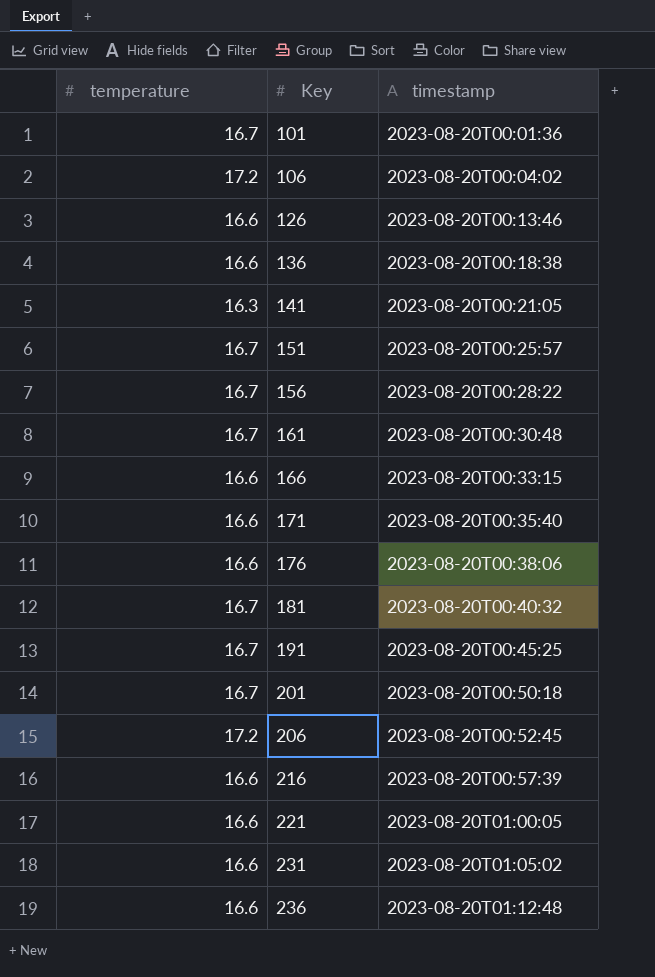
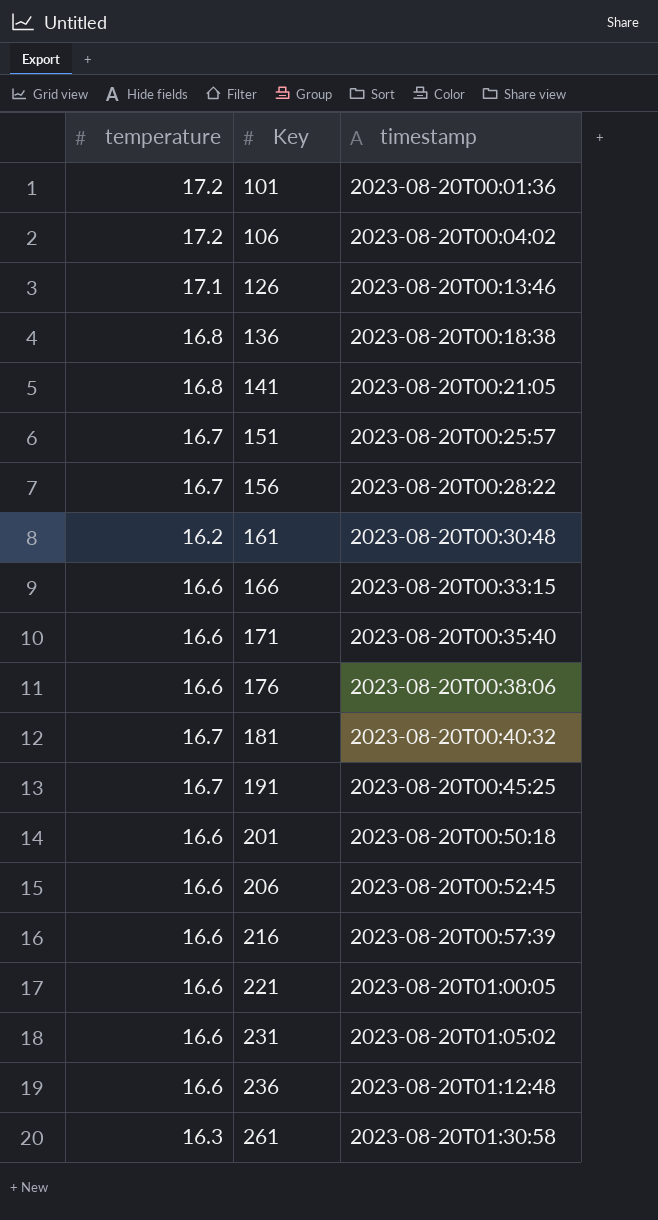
101 | temperature: 16.7 -> 17.2
126 | temperature: 16.6 -> 17.1
136 | temperature: 16.6 -> 16.8
141 | temperature: 16.3 -> 16.8
161 | temperature: 16.7 -> 16.2
201 | temperature: 16.7 -> 16.6
206 | temperature: 17.2 -> 16.6
row 261: none -> 16.3 | 2023-08-20T01:30:58

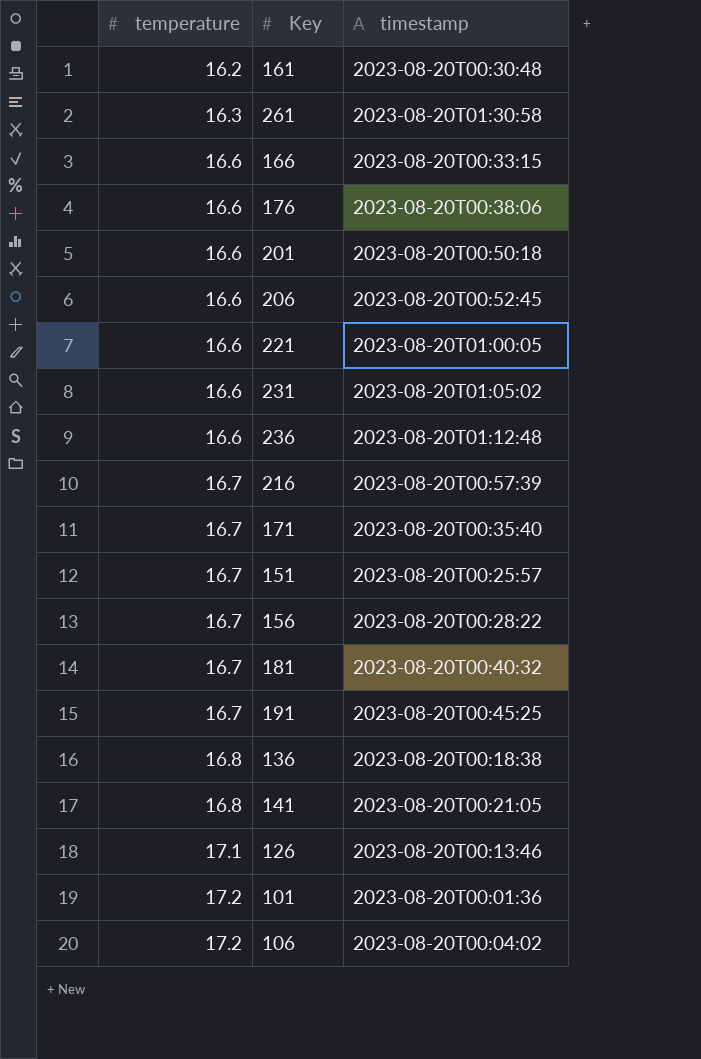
row order: Key ascending -> temperature ascending
216 | temperature: 16.6 -> 16.7
171 | temperature: 16.6 -> 16.7

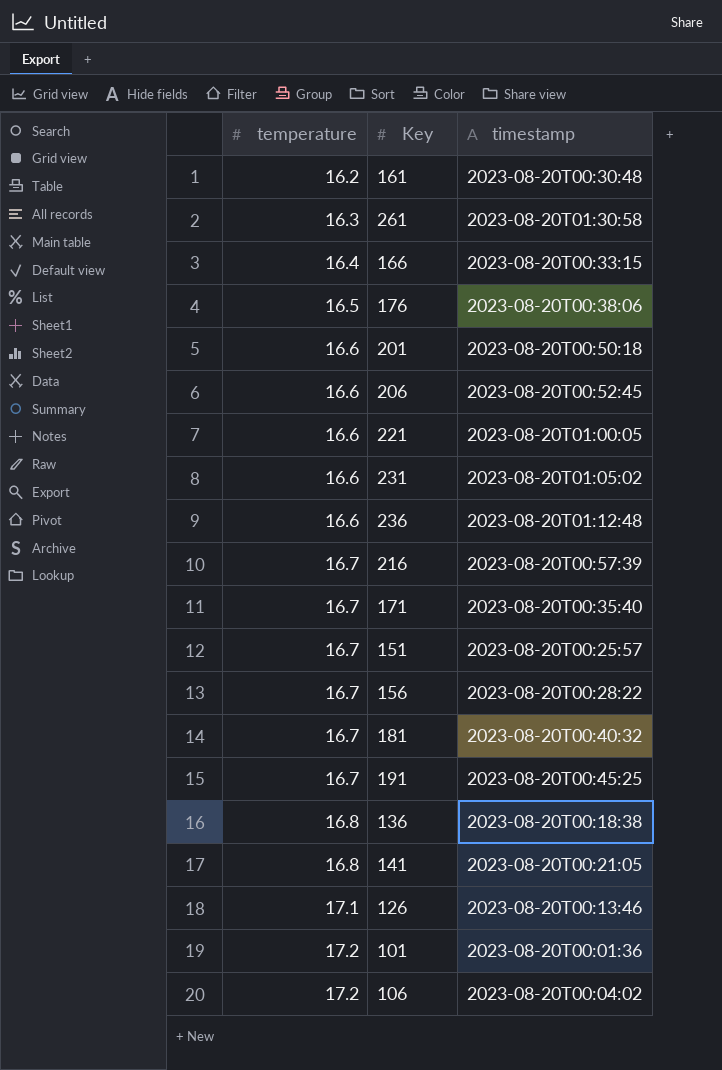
166 | temperature: 16.6 -> 16.4
176 | temperature: 16.6 -> 16.5

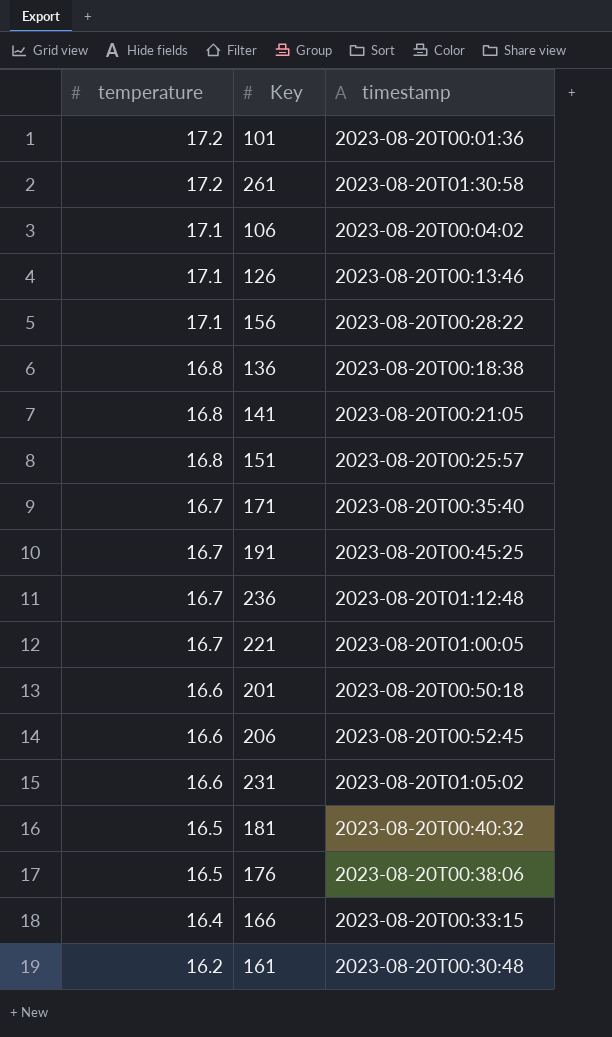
row order: temperature ascending -> temperature descending
row 216: 16.7 | 2023-08-20T00:57:39 -> none
261 | temperature: 16.3 -> 17.2
106 | temperature: 17.2 -> 17.1
156 | temperature: 16.7 -> 17.1
151 | temperature: 16.7 -> 16.8
236 | temperature: 16.6 -> 16.7
221 | temperature: 16.6 -> 16.7
181 | temperature: 16.7 -> 16.5

